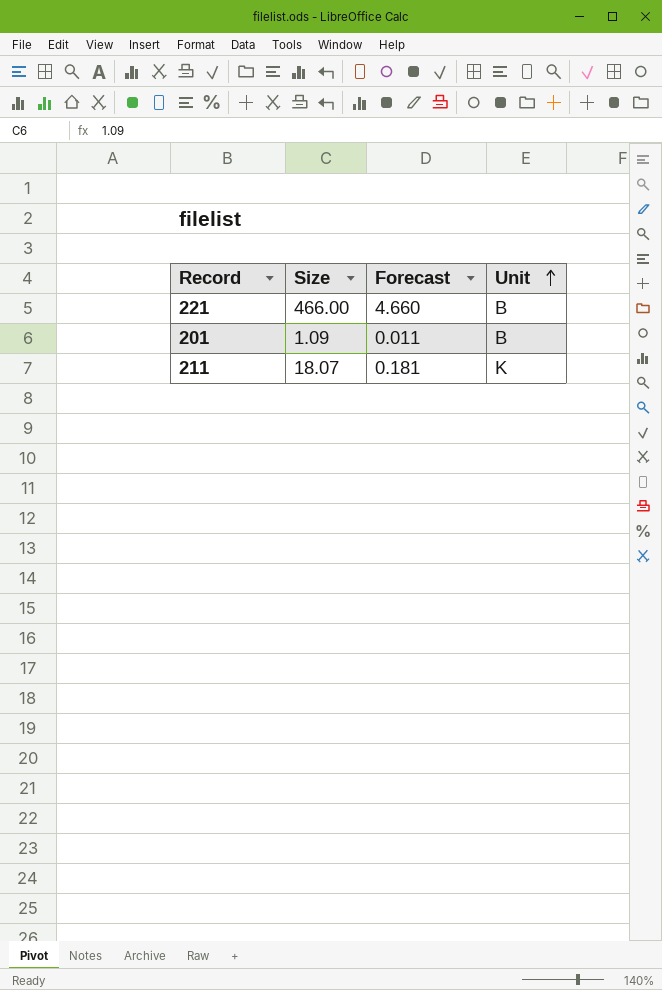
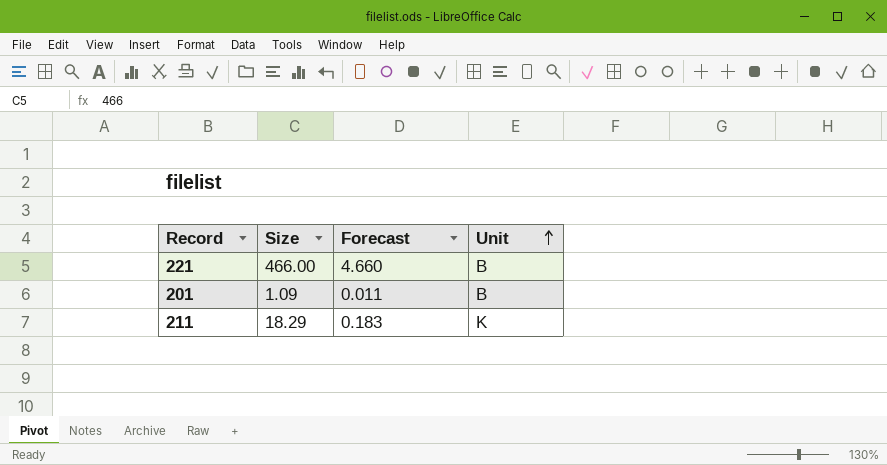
211 | Size: 18.07 -> 18.29
211 | Forecast: 0.181 -> 0.183

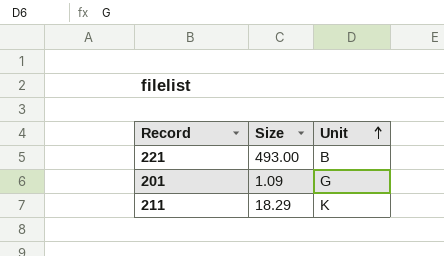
column Forecast | formula: [Size] * 0.01 -> none
221 | Size: 466.00 -> 493.00
201 | Unit: B -> G

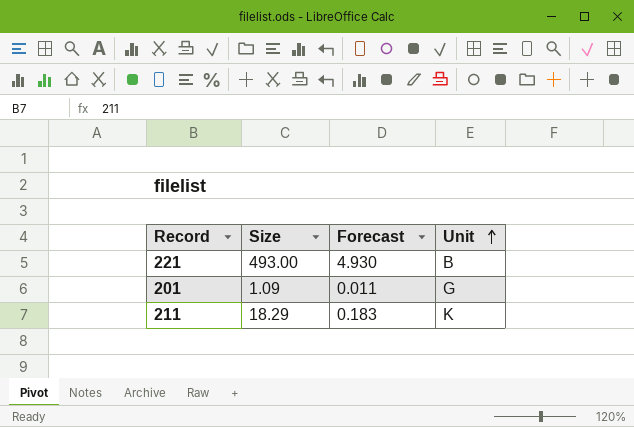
column Forecast | formula: none -> [Size] * 0.01

